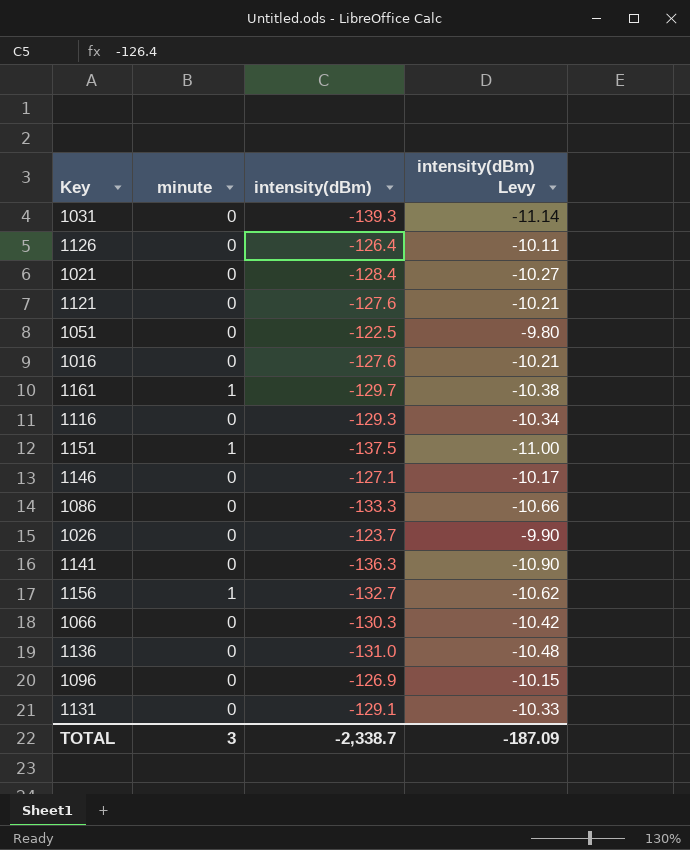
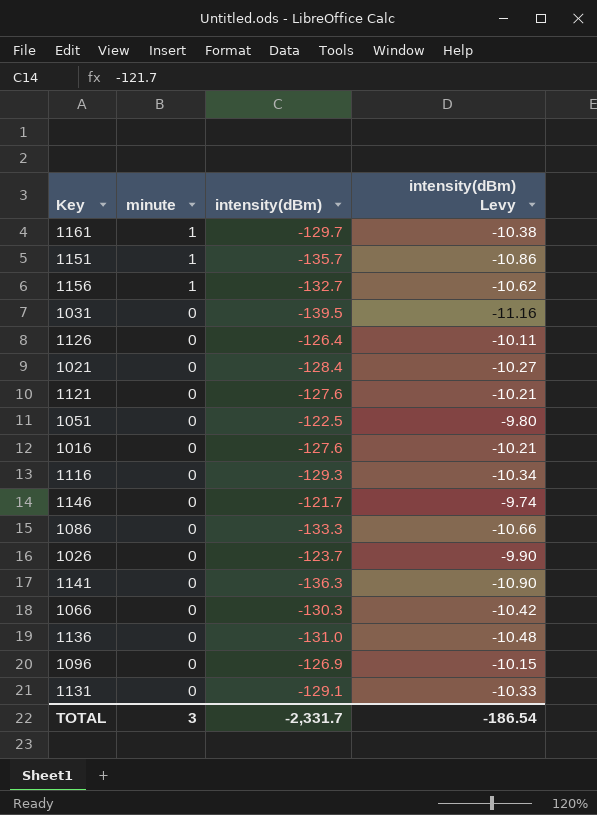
row order: none -> minute descending
1151 | intensity(dBm): -137.5 -> -135.7
1151 | intensity(dBm) Levy: -11.00 -> -10.86
1031 | intensity(dBm): -139.3 -> -139.5
1031 | intensity(dBm) Levy: -11.14 -> -11.16
1146 | intensity(dBm): -127.1 -> -121.7
1146 | intensity(dBm) Levy: -10.17 -> -9.74
TOTAL | intensity(dBm): -2,338.7 -> -2,331.7
TOTAL | intensity(dBm) Levy: -187.09 -> -186.54

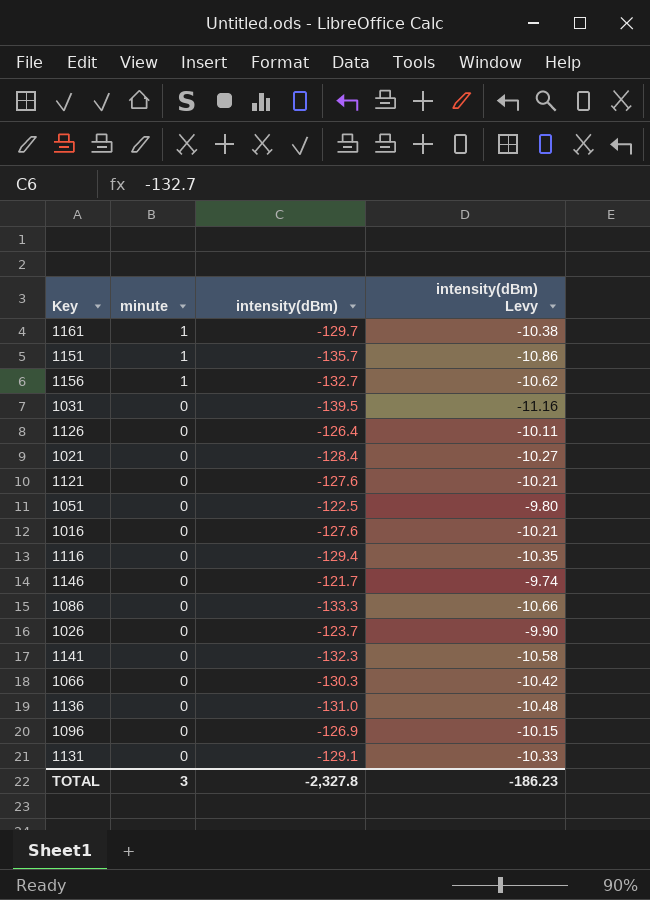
1116 | intensity(dBm): -129.3 -> -129.4
1116 | intensity(dBm) Levy: -10.34 -> -10.35
1141 | intensity(dBm): -136.3 -> -132.3
1141 | intensity(dBm) Levy: -10.90 -> -10.58
TOTAL | intensity(dBm): -2,331.7 -> -2,327.8
TOTAL | intensity(dBm) Levy: -186.54 -> -186.23

